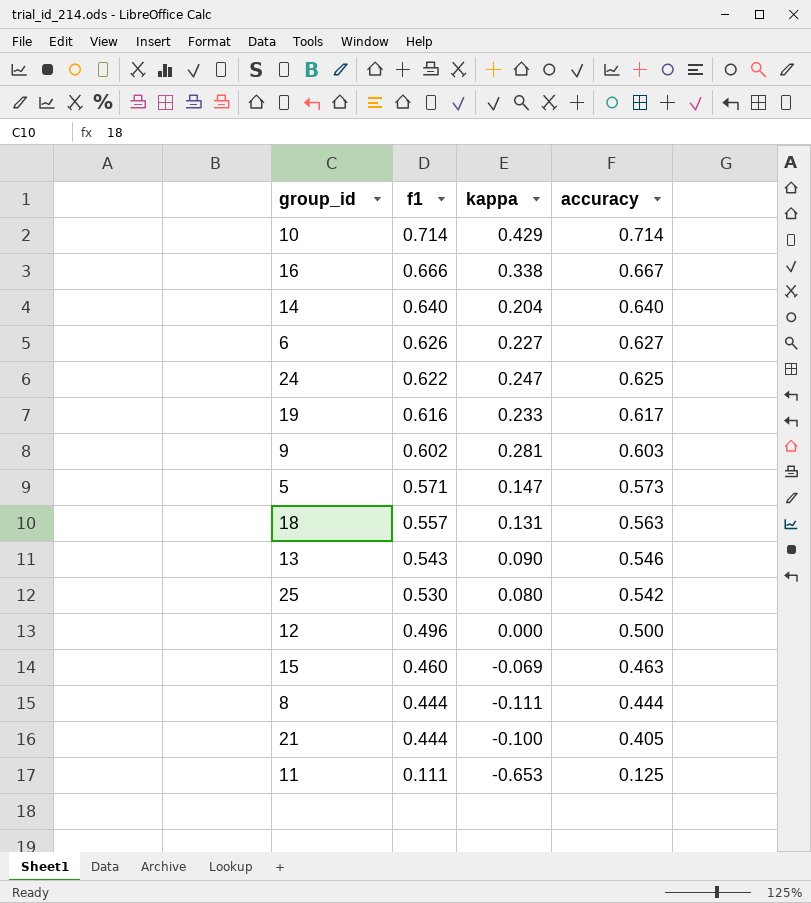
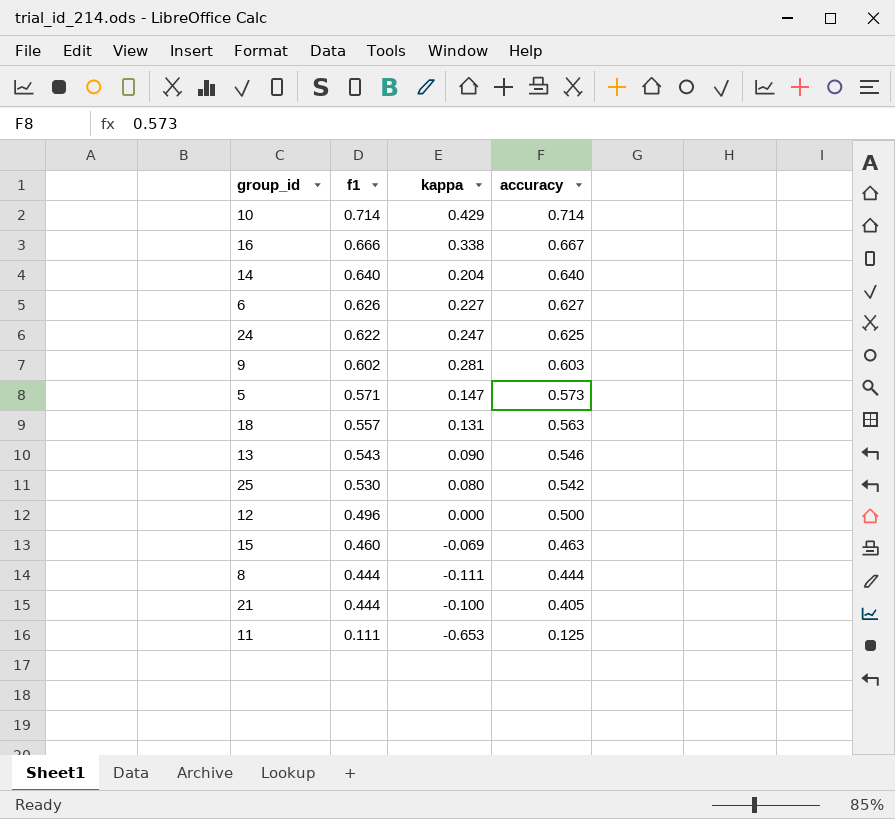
row 19: 0.616 | 0.233 | 0.617 -> none

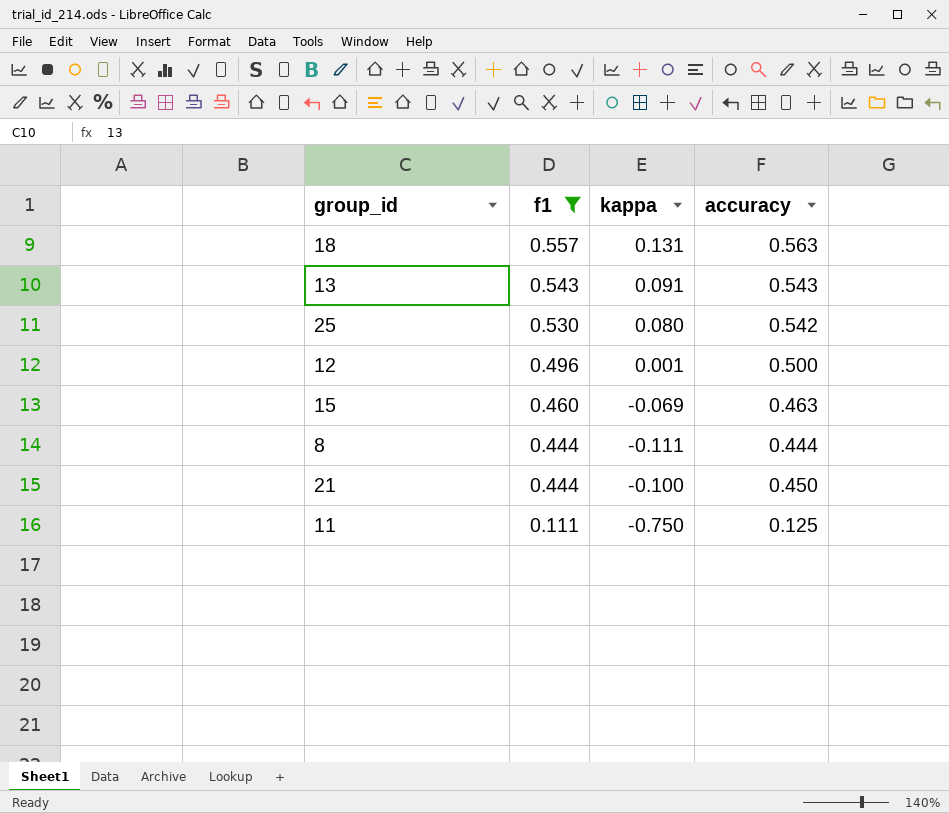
filter: none -> f1 <= 0.557
13 | kappa: 0.090 -> 0.091
13 | accuracy: 0.546 -> 0.543
12 | kappa: 0.000 -> 0.001
21 | accuracy: 0.405 -> 0.450
11 | kappa: -0.653 -> -0.750

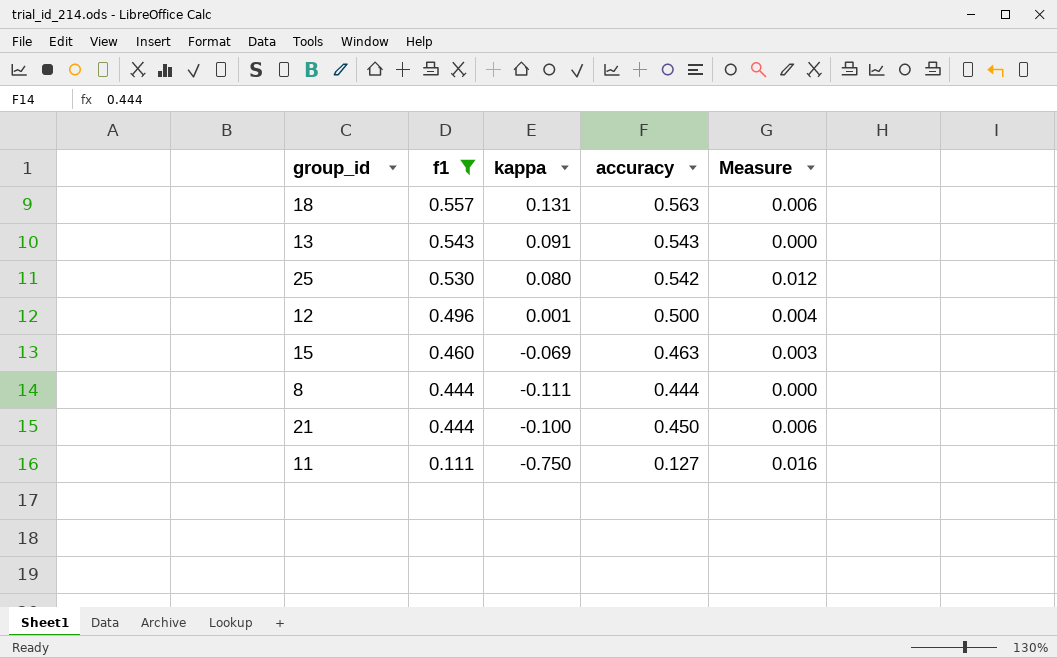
column Measure | formula: none -> [accuracy] - [f1]
11 | accuracy: 0.125 -> 0.127

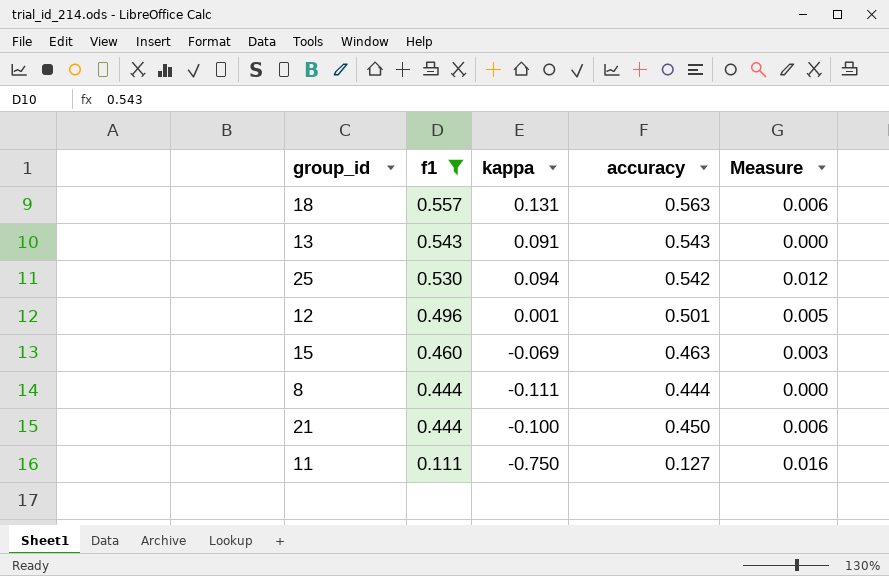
25 | kappa: 0.080 -> 0.094
12 | accuracy: 0.500 -> 0.501
12 | Measure: 0.004 -> 0.005

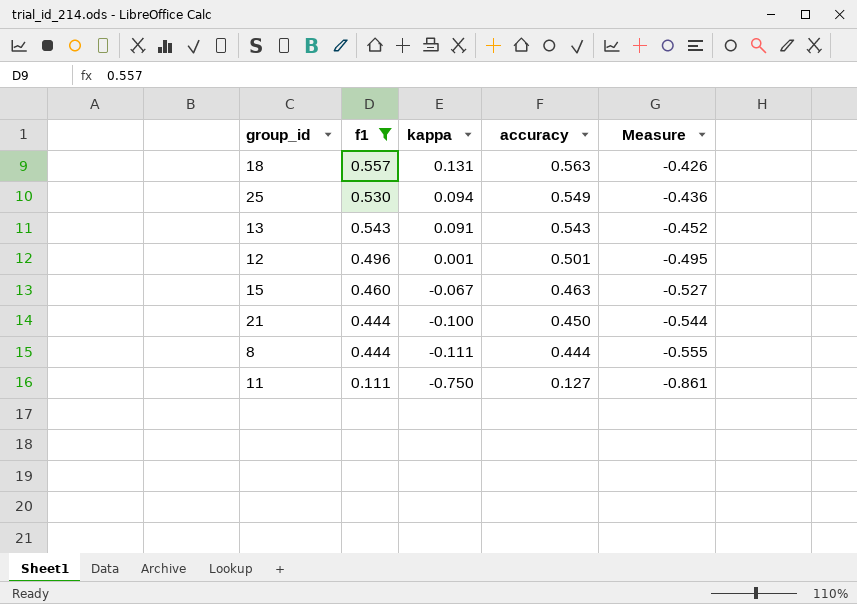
row order: f1 descending -> kappa descending
column Measure | formula: [accuracy] - [f1] -> [kappa] - [f1]
25 | accuracy: 0.542 -> 0.549
15 | kappa: -0.069 -> -0.067

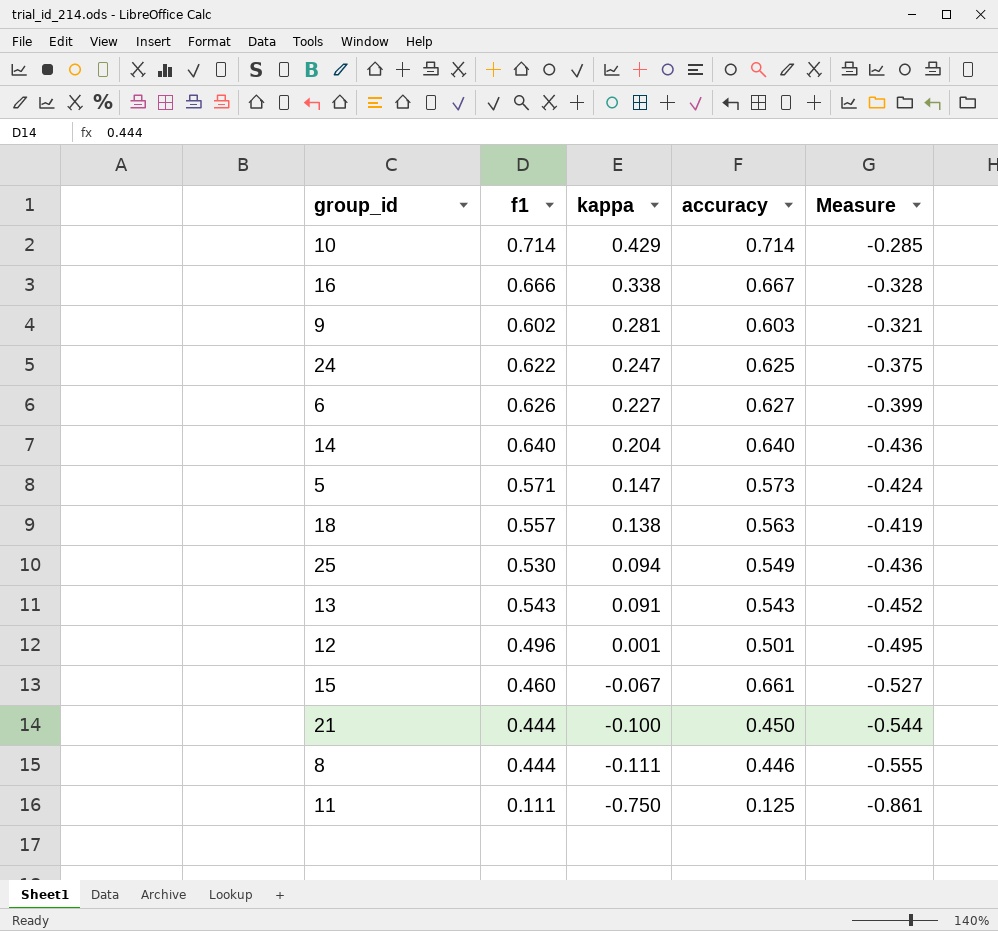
filter: f1 <= 0.557 -> none
18 | kappa: 0.131 -> 0.138
18 | Measure: -0.426 -> -0.419
15 | accuracy: 0.463 -> 0.661
8 | accuracy: 0.444 -> 0.446
11 | accuracy: 0.127 -> 0.125

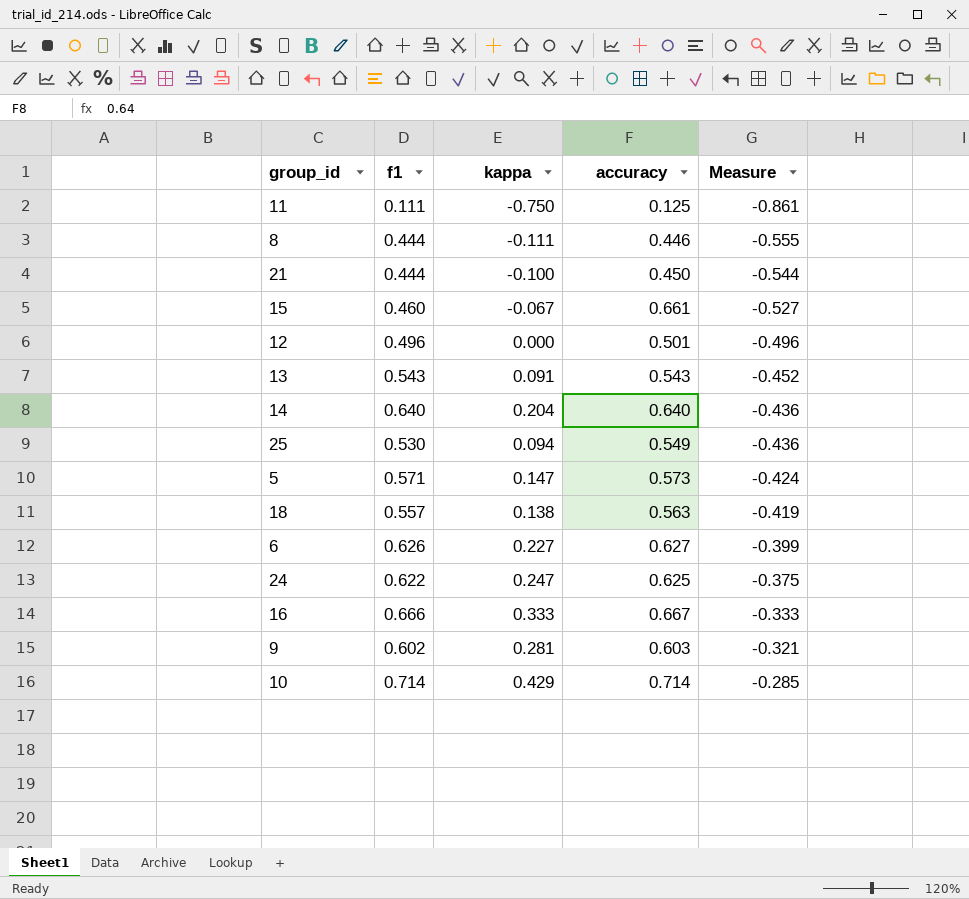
row order: kappa descending -> Measure ascending
12 | kappa: 0.001 -> 0.000
12 | Measure: -0.495 -> -0.496
16 | kappa: 0.338 -> 0.333
16 | Measure: -0.328 -> -0.333

